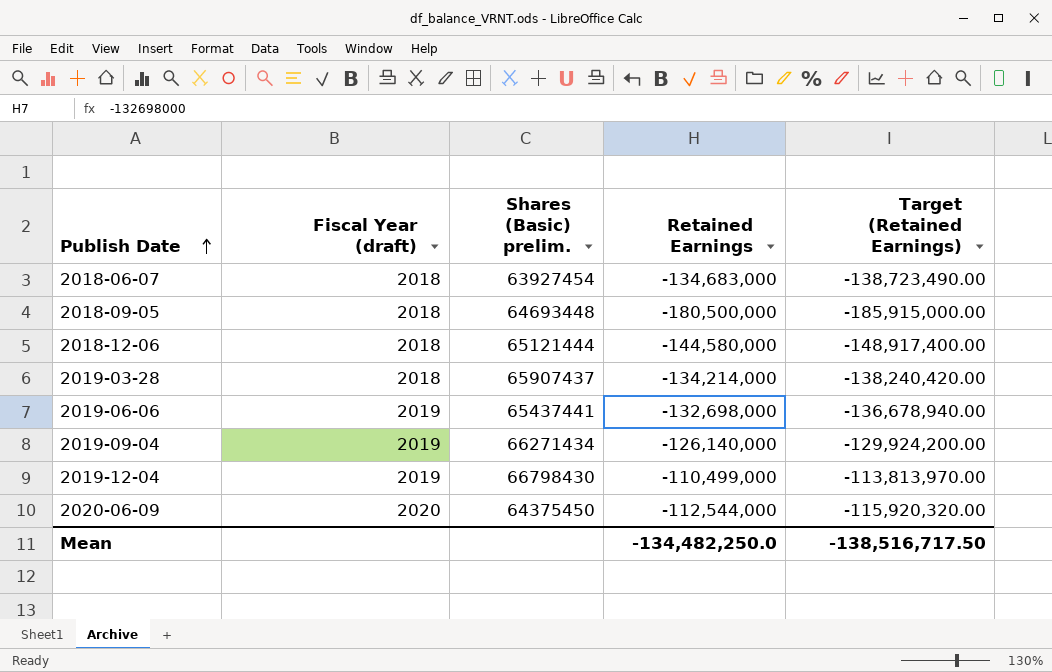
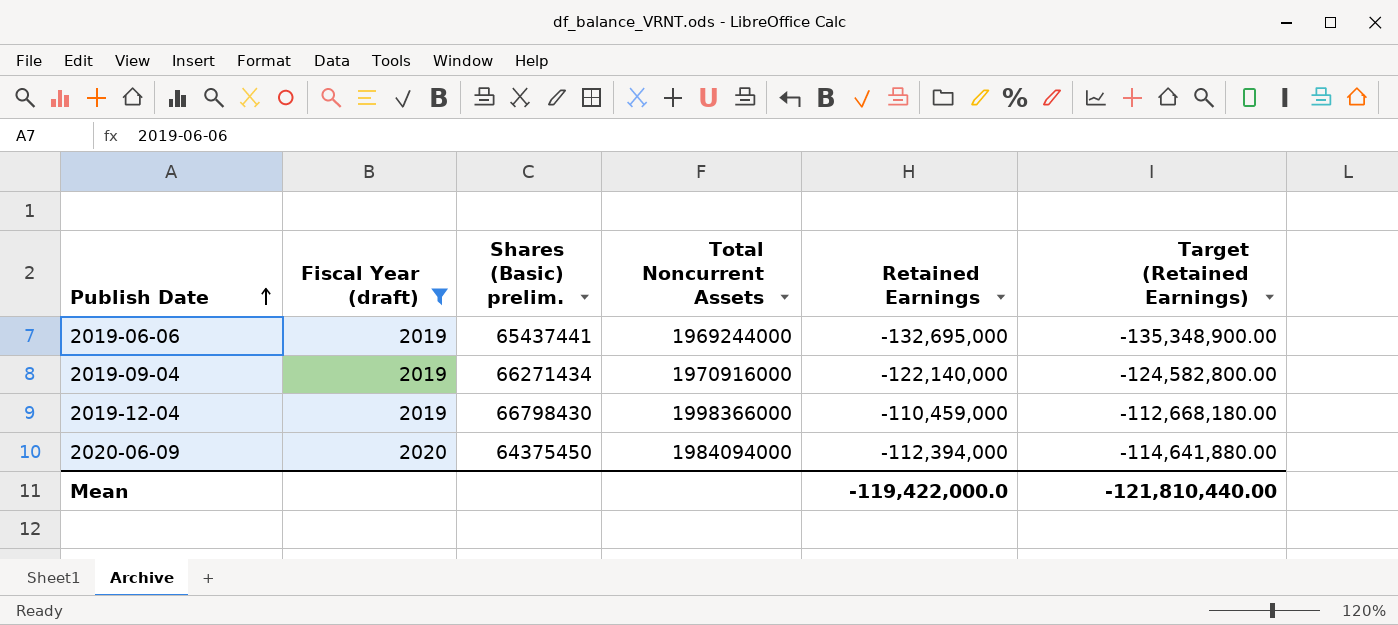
filter: none -> Fiscal Year (draft) != 2018
column Total Noncurrent Assets | position: none -> 4
column Target (Retained Earnings) | formula: [Retained Earnings] * 1.03 -> [Retained Earnings] * 1.02
2019-06-06 | Retained Earnings: -132,698,000 -> -132,695,000
2019-09-04 | Retained Earnings: -126,140,000 -> -122,140,000
2019-12-04 | Retained Earnings: -110,499,000 -> -110,459,000
2020-06-09 | Retained Earnings: -112,544,000 -> -112,394,000
Mean | Retained Earnings: -134,482,250.0 -> -119,422,000.0
Mean | Target (Retained Earnings): -138,516,717.50 -> -121,810,440.00

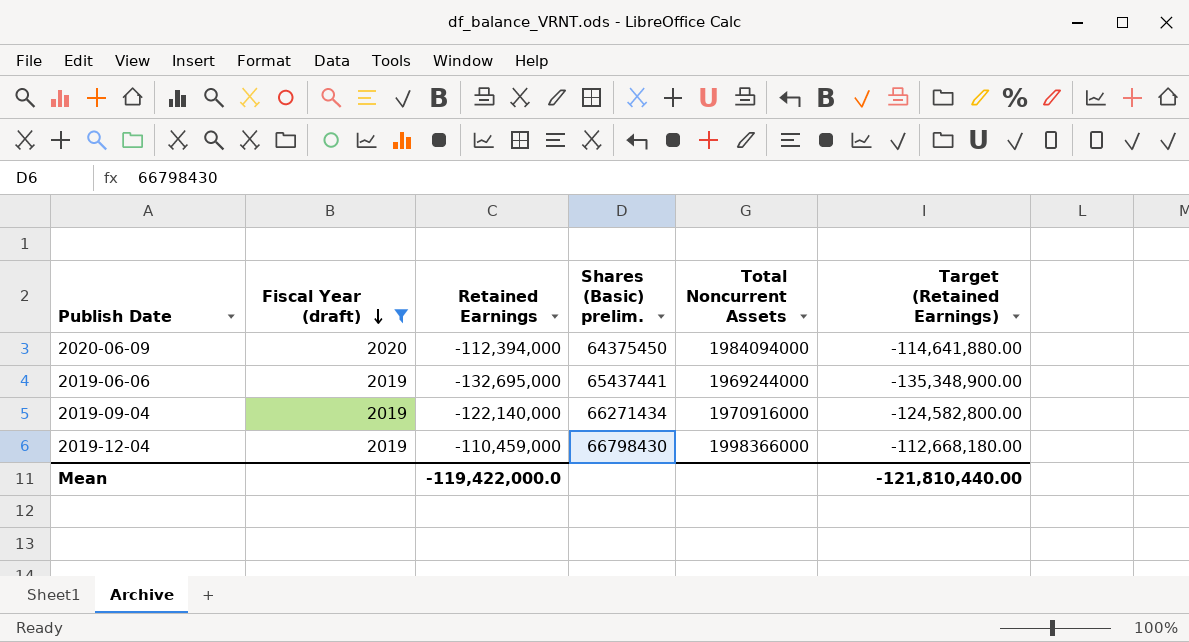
row order: Publish Date ascending -> Fiscal Year (draft) descending
column Retained Earnings | position: 5 -> 3

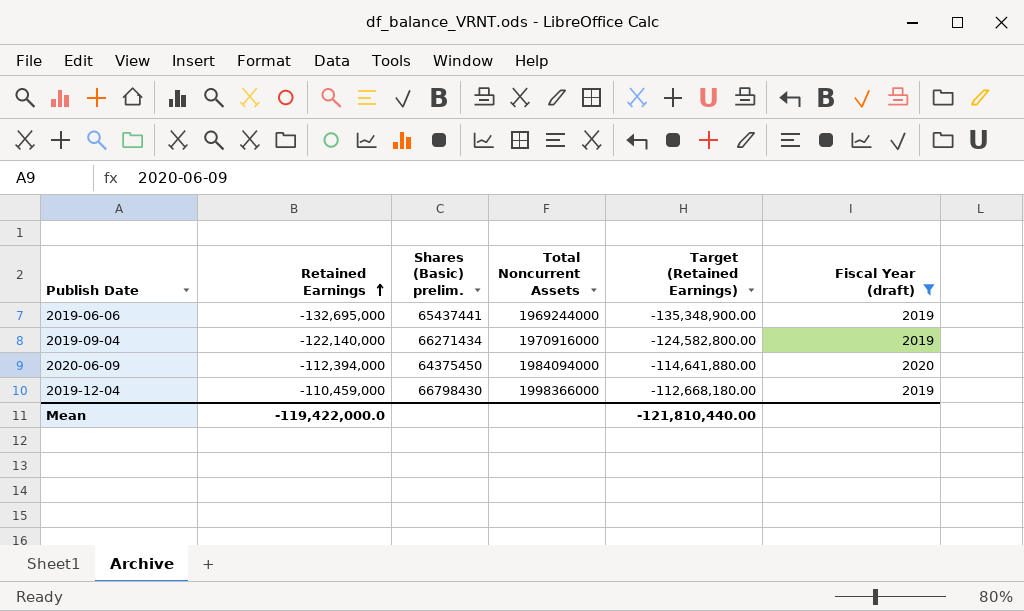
row order: Fiscal Year (draft) descending -> Retained Earnings ascending
column Fiscal Year (draft) | position: 2 -> 6

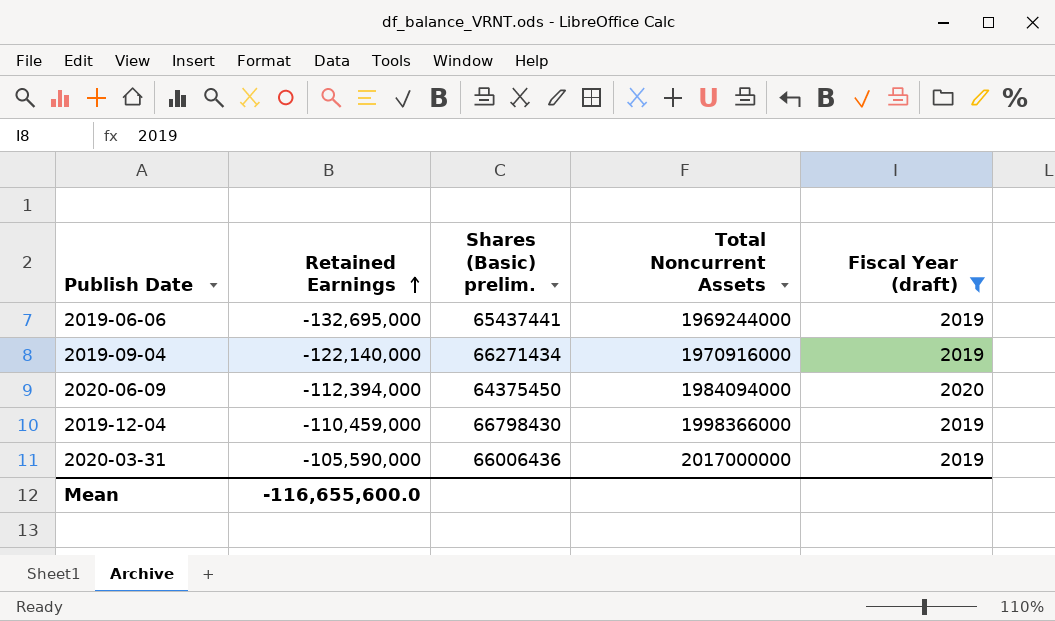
column Target (Retained Earnings) | formula: [Retained Earnings] * 1.02 -> none
row 2020-03-31: none -> -105,590,000 | 66006436 | 2017000000 | 2019
Mean | Retained Earnings: -119,422,000.0 -> -116,655,600.0

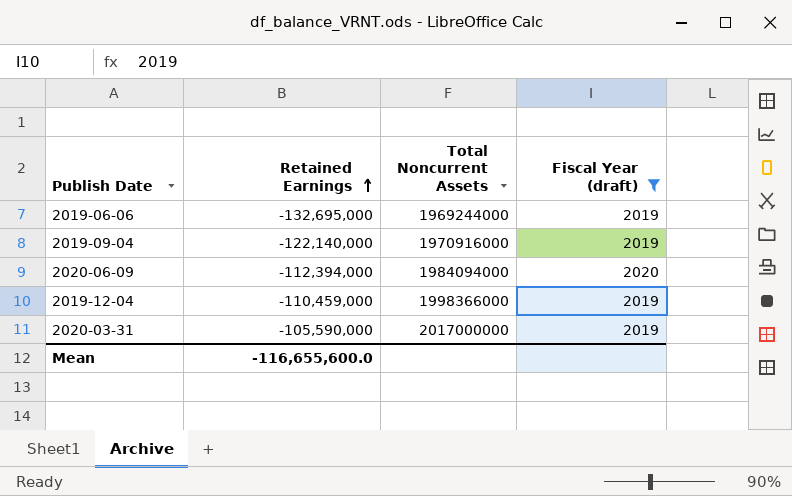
column Shares (Basic) prelim. | position: 3 -> none

